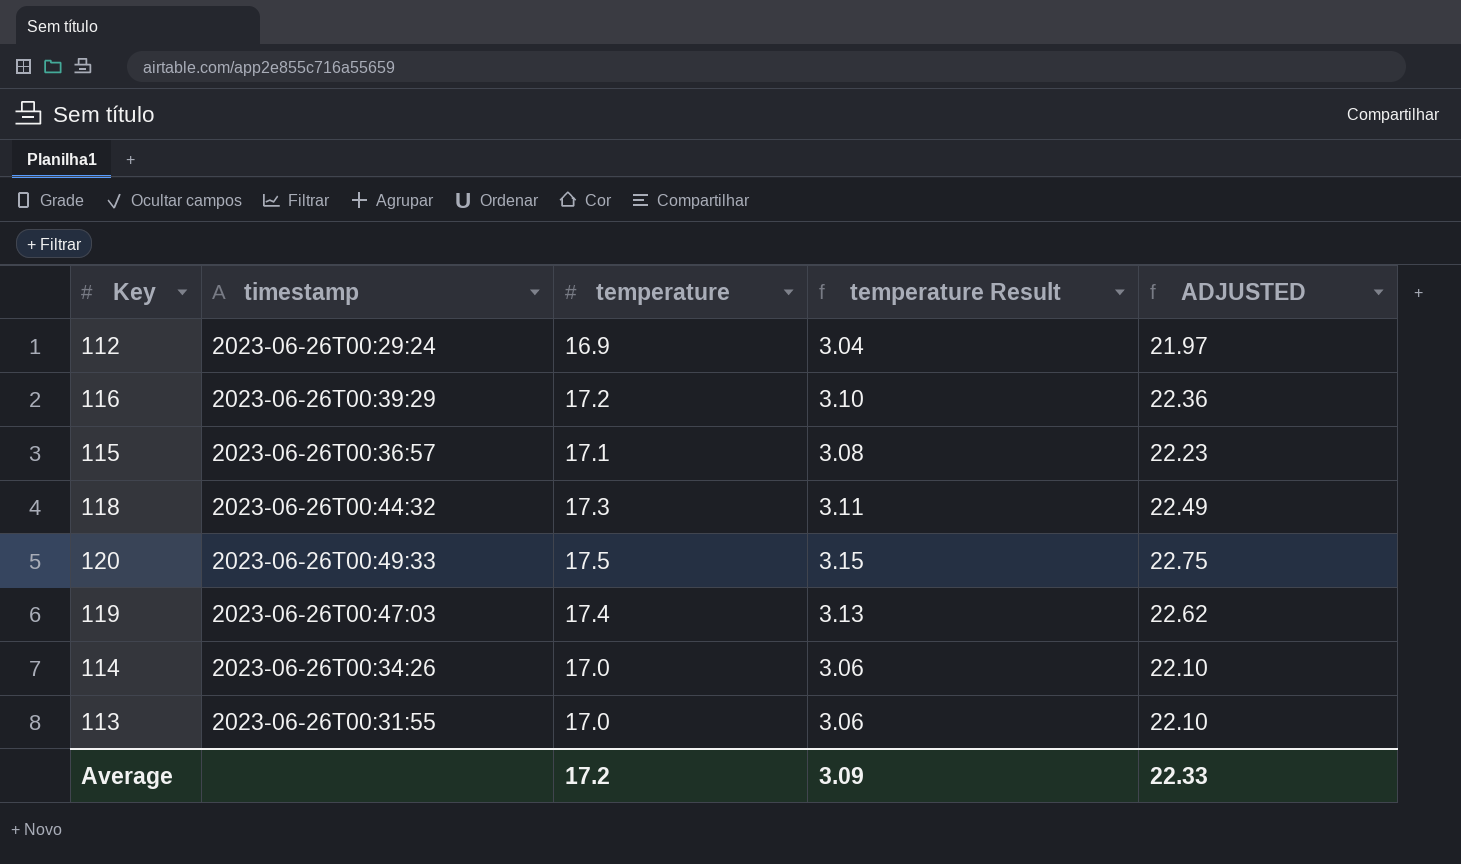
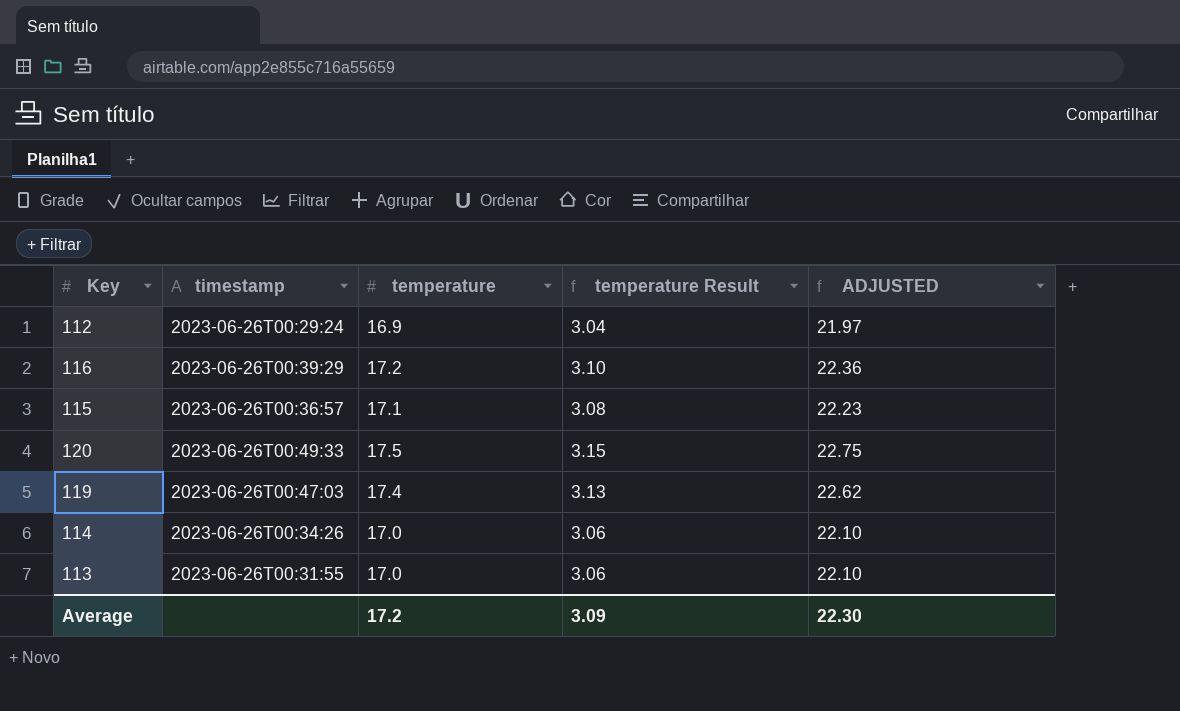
row 118: 2023-06-26T00:44:32 | 17.3 | 3.11 | 22.49 -> none
Average | ADJUSTED: 22.33 -> 22.30

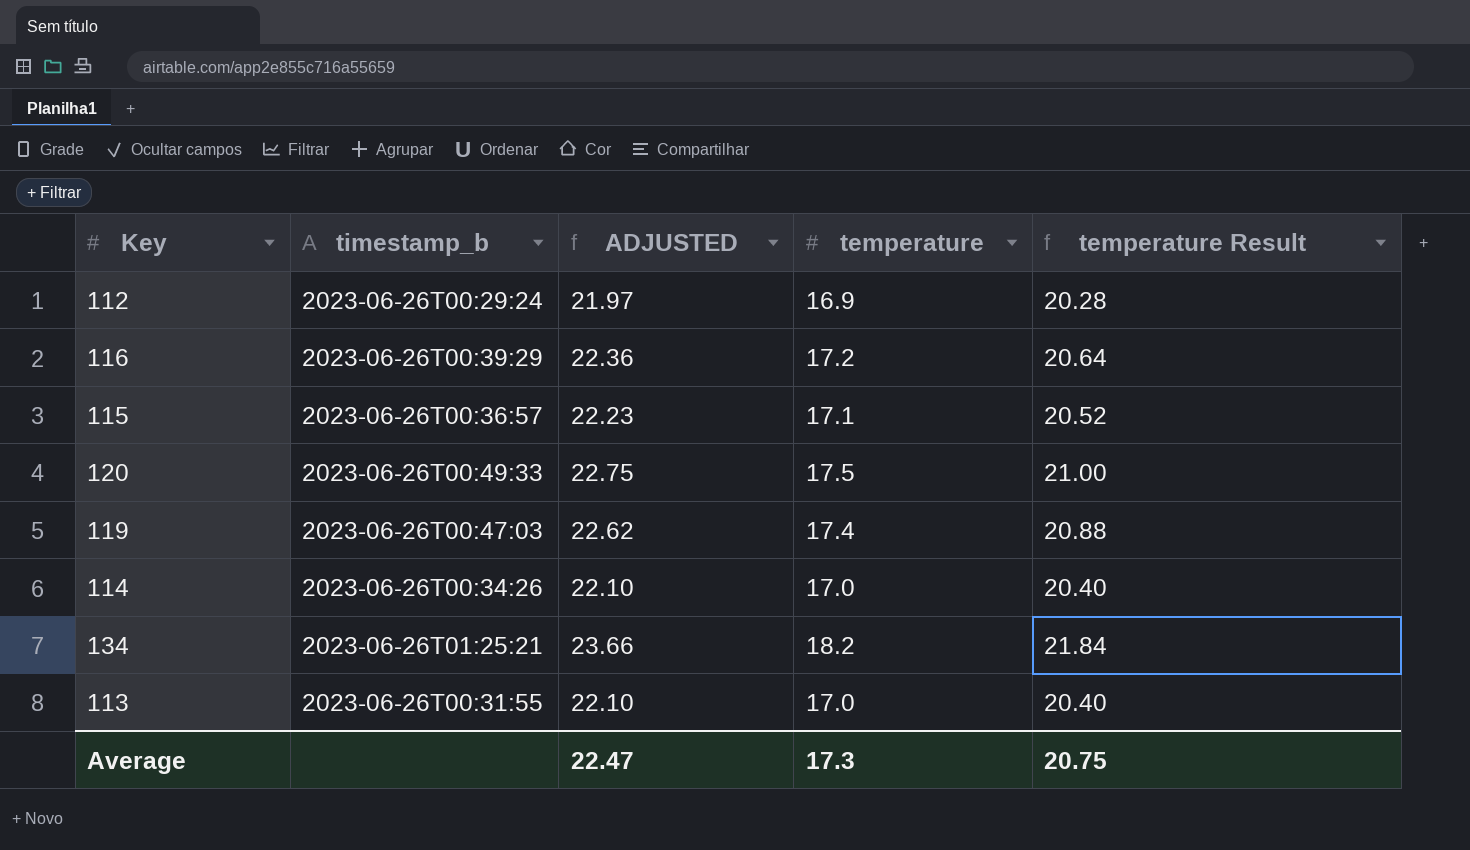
column name: timestamp -> timestamp_b
column ADJUSTED | position: 5 -> 3
column temperature Result | formula: [temperature] * 0.18 -> [temperature] * 1.2
row 134: none -> 2023-06-26T01:25:21 | 23.66 | 18.2 | 21.84
Average | ADJUSTED: 22.30 -> 22.47
Average | temperature: 17.2 -> 17.3
Average | temperature Result: 3.09 -> 20.75

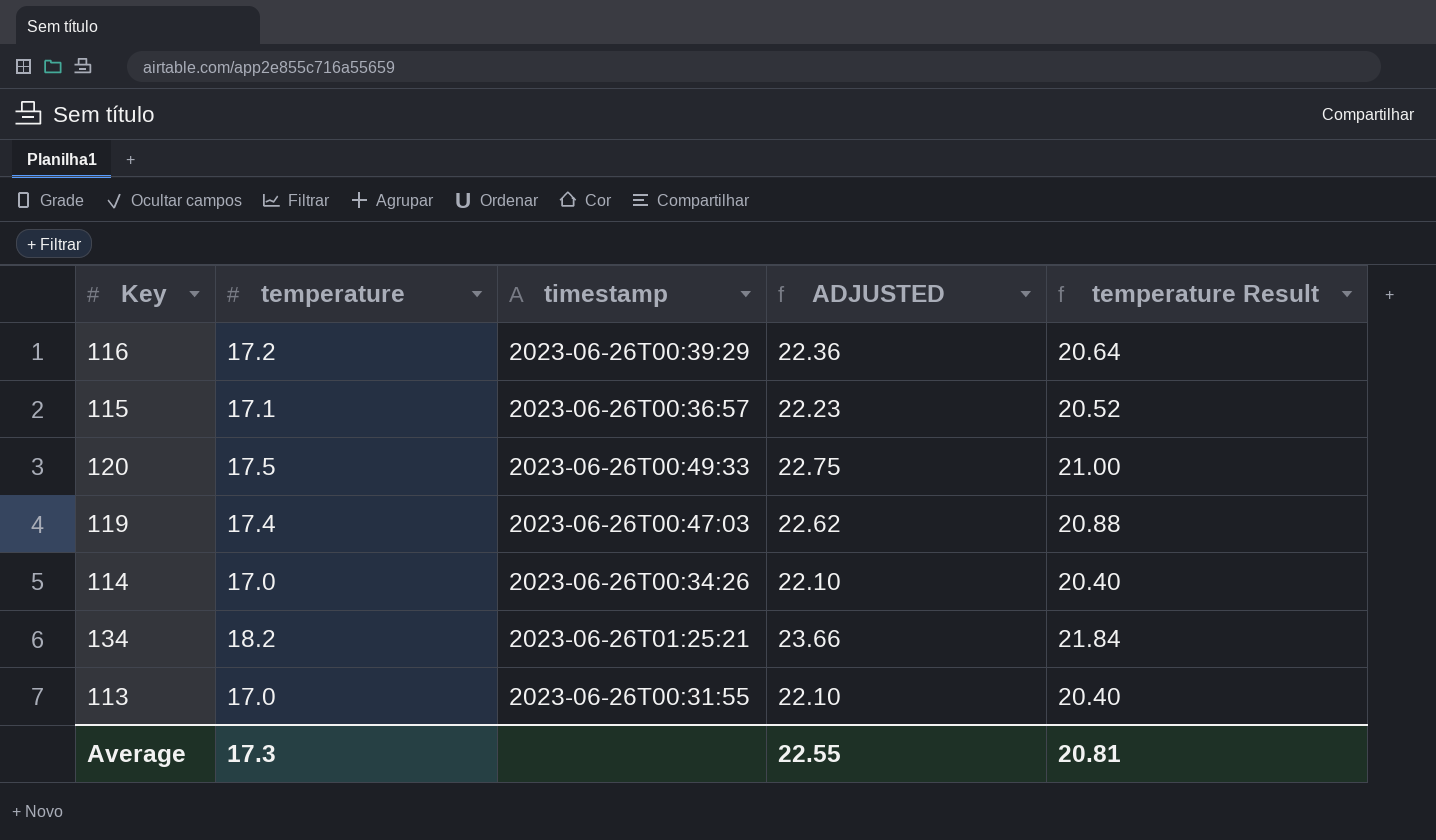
column temperature | position: 4 -> 2
column name: timestamp_b -> timestamp
row 112: 2023-06-26T00:29:24 | 21.97 | 16.9 | 20.28 -> none
Average | ADJUSTED: 22.47 -> 22.55
Average | temperature Result: 20.75 -> 20.81

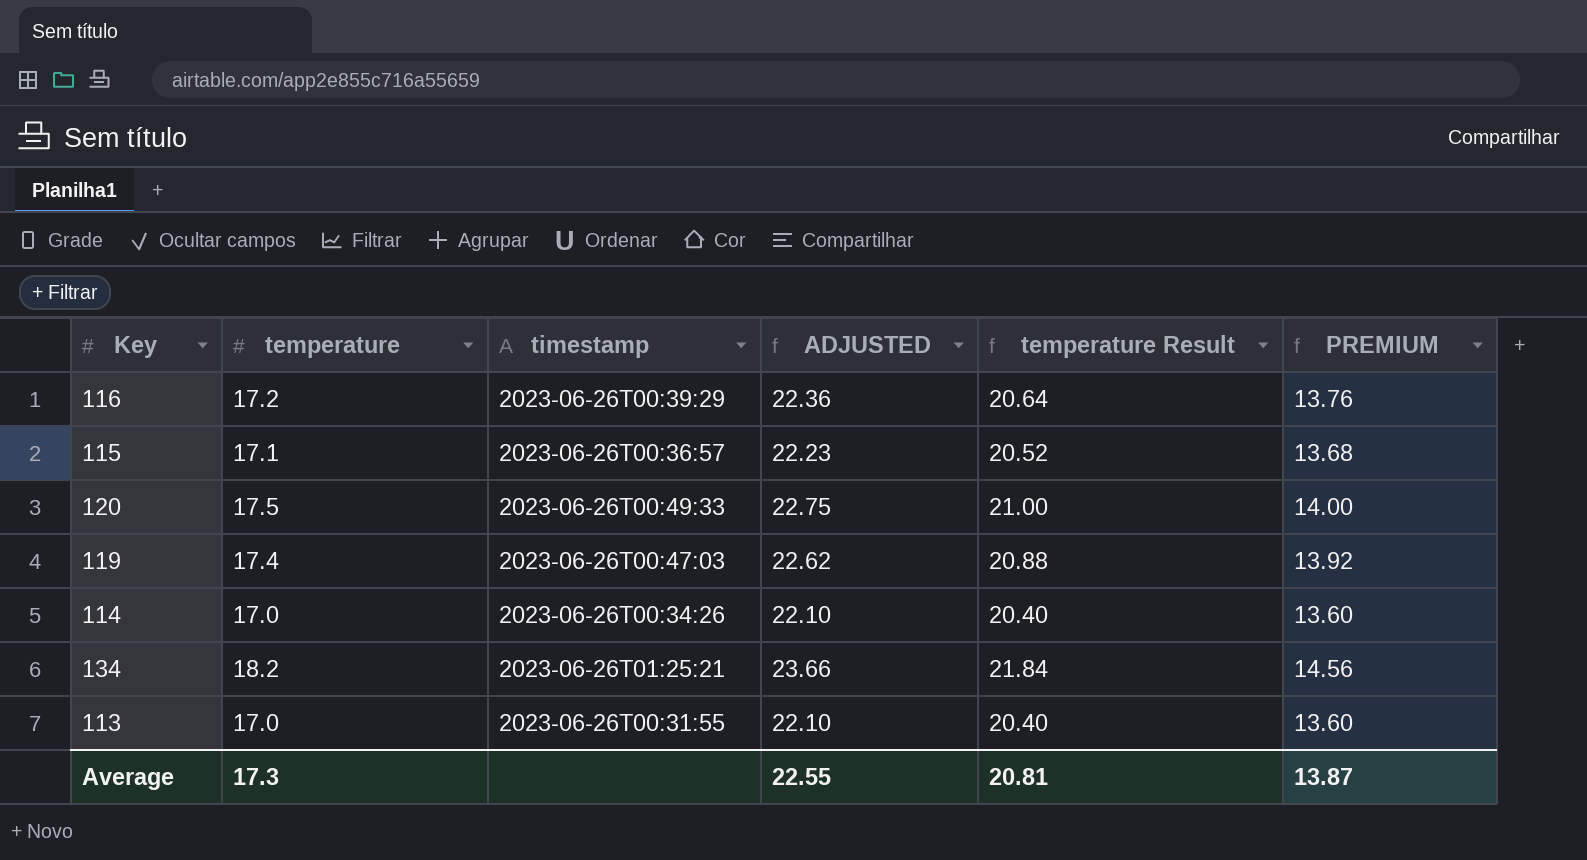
column PREMIUM | formula: none -> [temperature] * 0.8

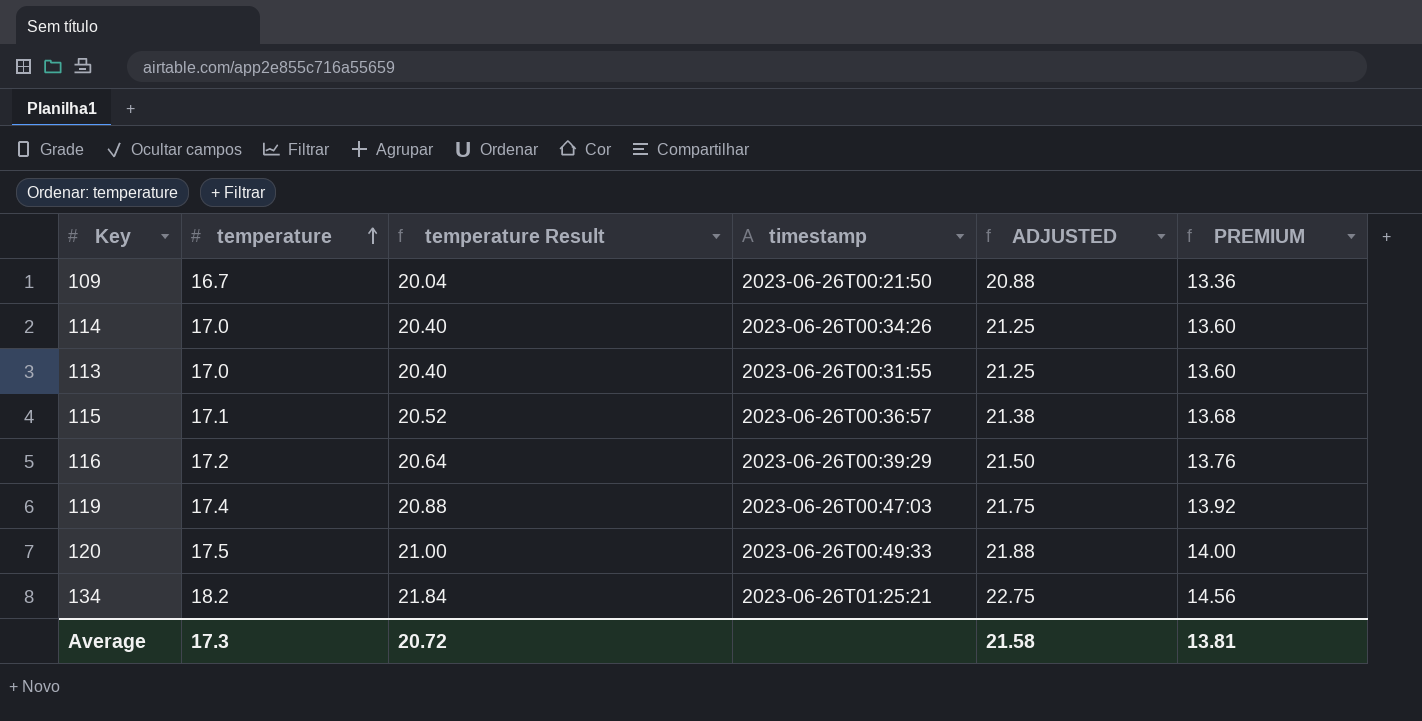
row order: none -> temperature ascending
column temperature Result | position: 5 -> 3
column ADJUSTED | formula: [temperature] * 1.3 -> [temperature] * 1.25
row 109: none -> 16.7 | 20.04 | 2023-06-26T00:21:50 | 20.88 | 13.36
Average | temperature Result: 20.81 -> 20.72
Average | ADJUSTED: 22.55 -> 21.58
Average | PREMIUM: 13.87 -> 13.81

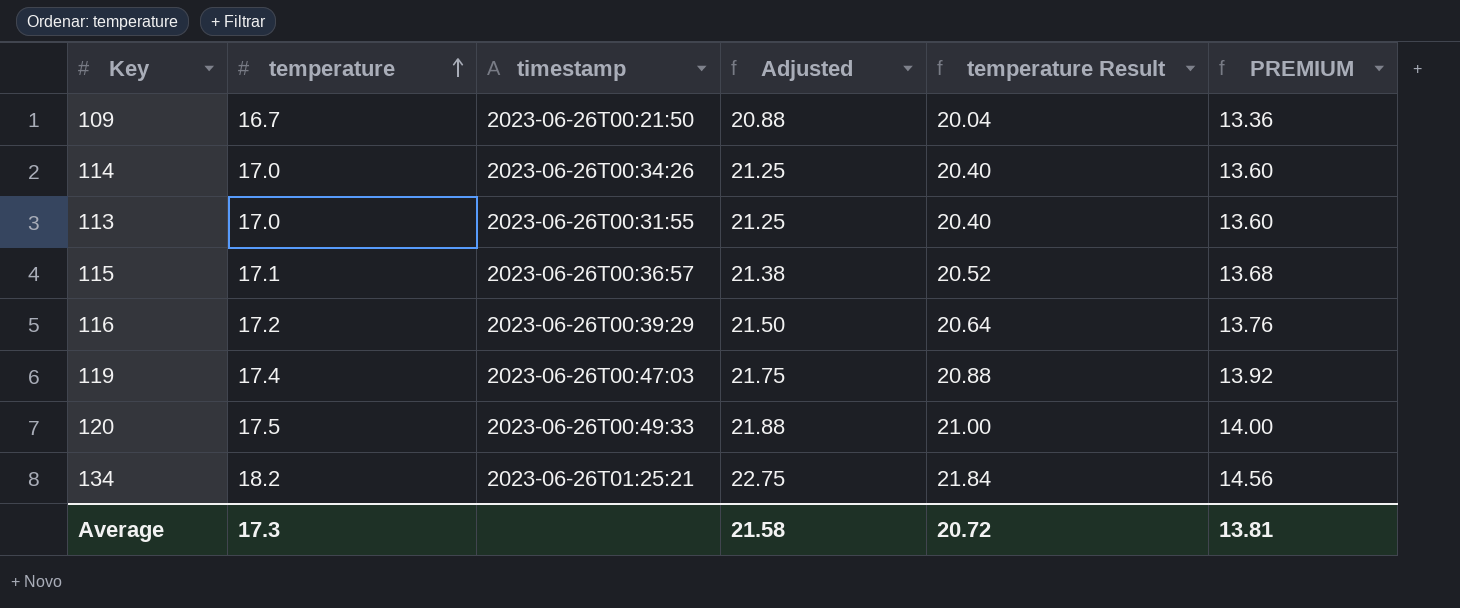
column name: ADJUSTED -> Adjusted
column temperature Result | position: 3 -> 5

